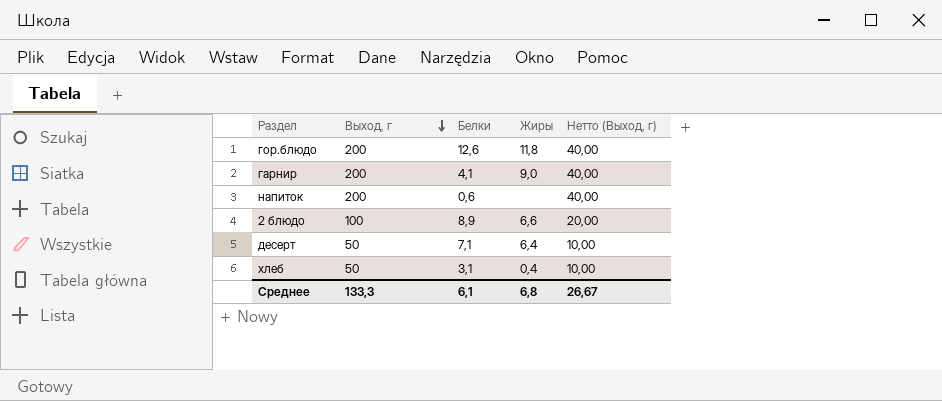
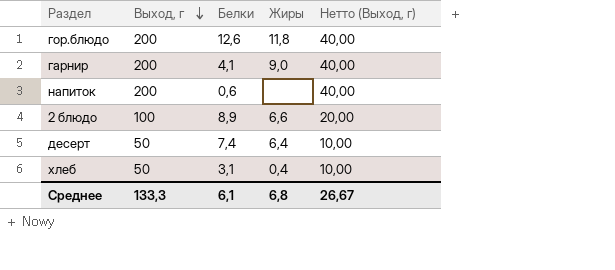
десерт | Белки: 7,1 -> 7,4

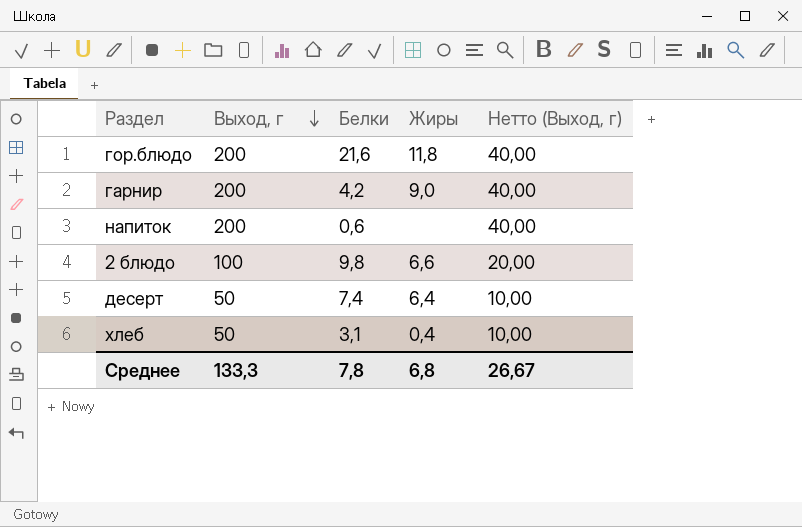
гор.блюдо | Белки: 12,6 -> 21,6
гарнир | Белки: 4,1 -> 4,2
2 блюдо | Белки: 8,9 -> 9,8
Среднее | Белки: 6,1 -> 7,8

